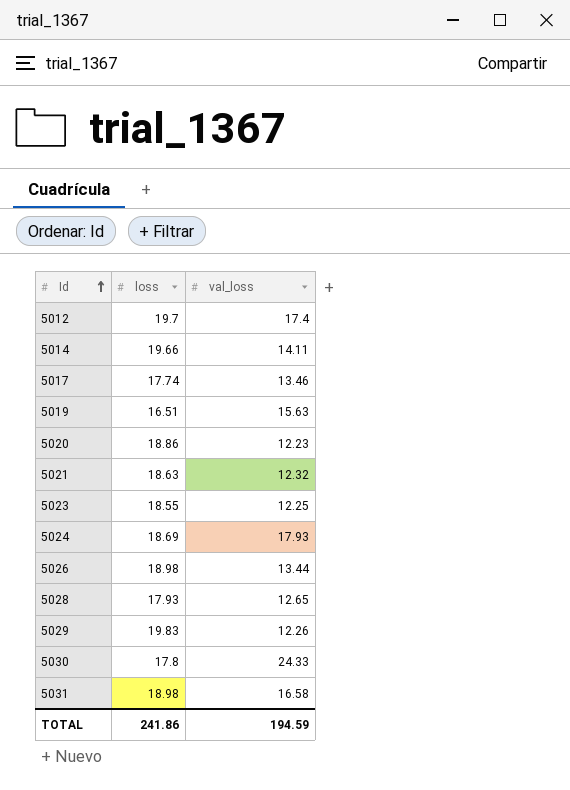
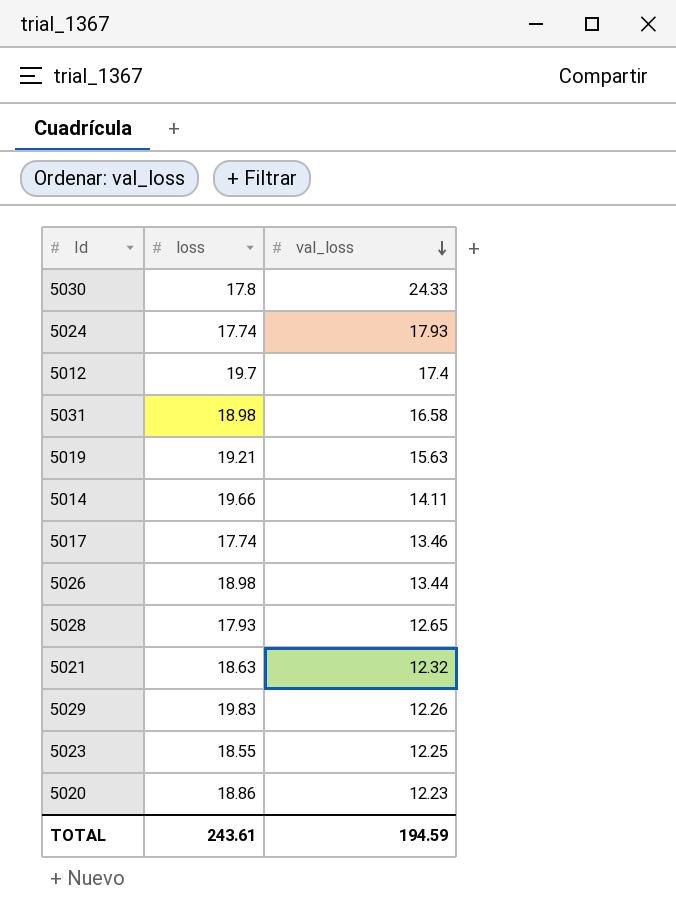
row order: Id ascending -> val_loss descending
5024 | loss: 18.69 -> 17.74
5019 | loss: 16.51 -> 19.21
TOTAL | loss: 241.86 -> 243.61

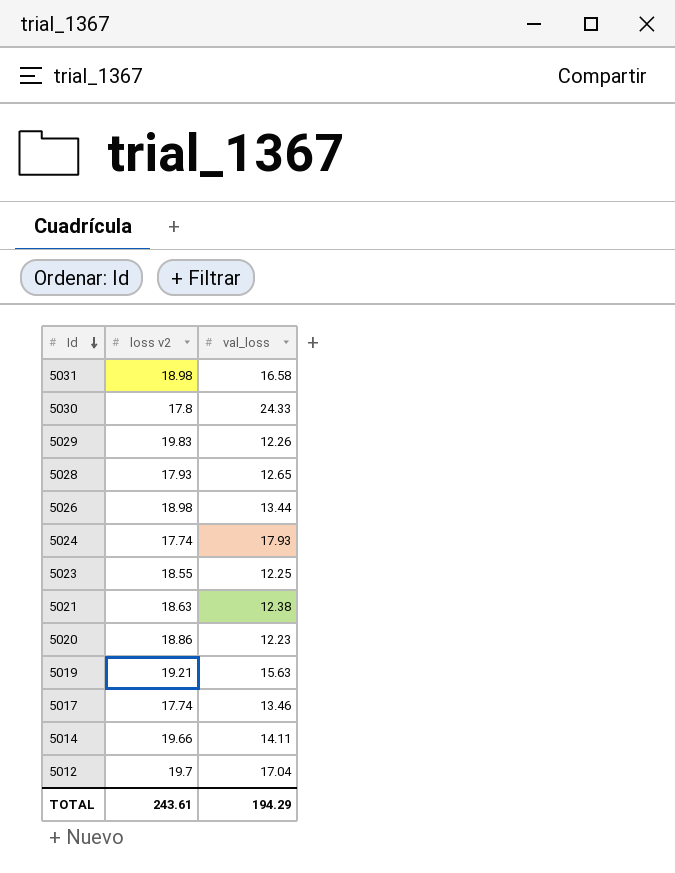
row order: val_loss descending -> Id descending
column name: loss -> loss v2
5021 | val_loss: 12.32 -> 12.38
5012 | val_loss: 17.4 -> 17.04
TOTAL | val_loss: 194.59 -> 194.29

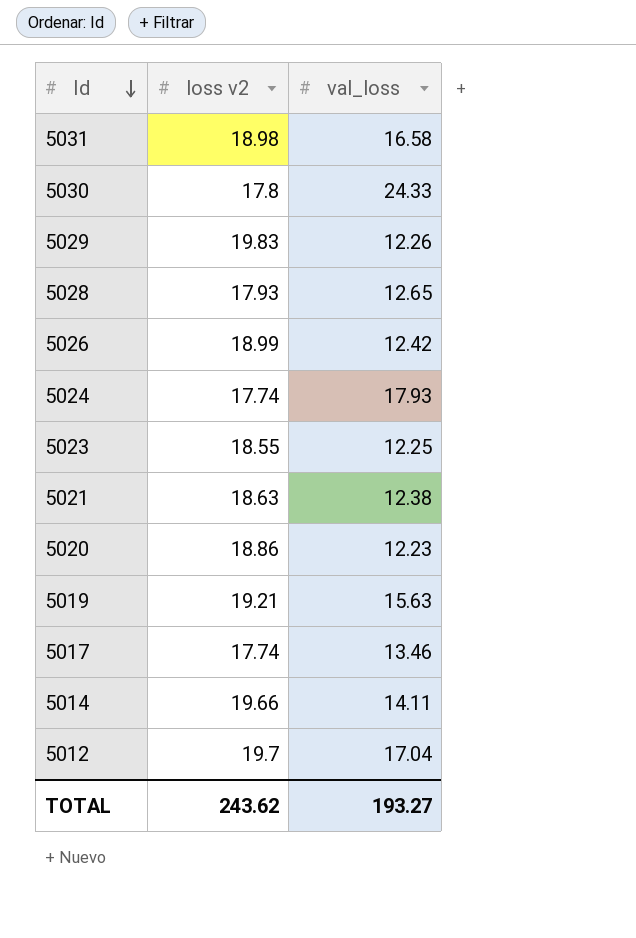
5026 | loss v2: 18.98 -> 18.99
5026 | val_loss: 13.44 -> 12.42
TOTAL | loss v2: 243.61 -> 243.62
TOTAL | val_loss: 194.29 -> 193.27

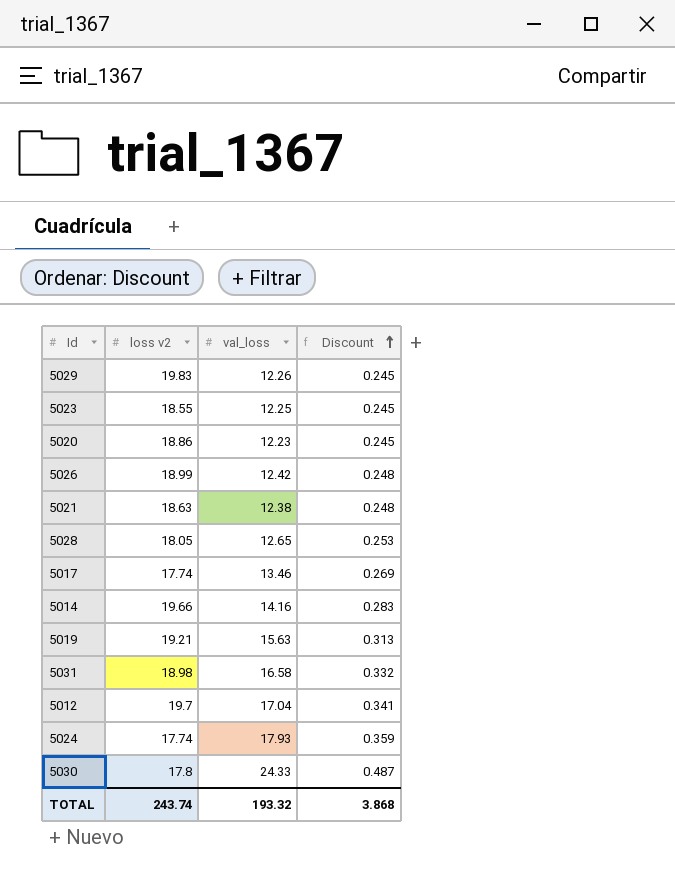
row order: Id descending -> Discount ascending
column Discount | formula: none -> [val_loss] * 0.02
5028 | loss v2: 17.93 -> 18.05
5014 | val_loss: 14.11 -> 14.16
TOTAL | loss v2: 243.62 -> 243.74
TOTAL | val_loss: 193.27 -> 193.32

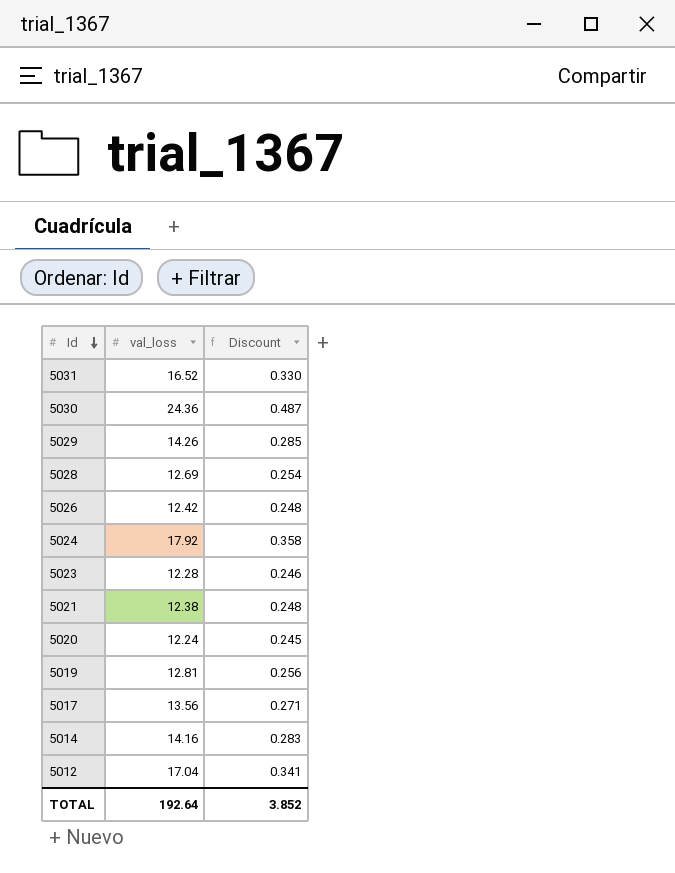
row order: Discount ascending -> Id descending
column loss v2 | position: 2 -> none
5031 | val_loss: 16.58 -> 16.52
5031 | Discount: 0.332 -> 0.330
5030 | val_loss: 24.33 -> 24.36
5029 | val_loss: 12.26 -> 14.26
5029 | Discount: 0.245 -> 0.285
5028 | val_loss: 12.65 -> 12.69
5028 | Discount: 0.253 -> 0.254
5024 | val_loss: 17.93 -> 17.92
5024 | Discount: 0.359 -> 0.358
5023 | val_loss: 12.25 -> 12.28
5023 | Discount: 0.245 -> 0.246
5020 | val_loss: 12.23 -> 12.24
5019 | val_loss: 15.63 -> 12.81
5019 | Discount: 0.313 -> 0.256
5017 | val_loss: 13.46 -> 13.56
5017 | Discount: 0.269 -> 0.271
TOTAL | val_loss: 193.32 -> 192.64
TOTAL | Discount: 3.868 -> 3.852

